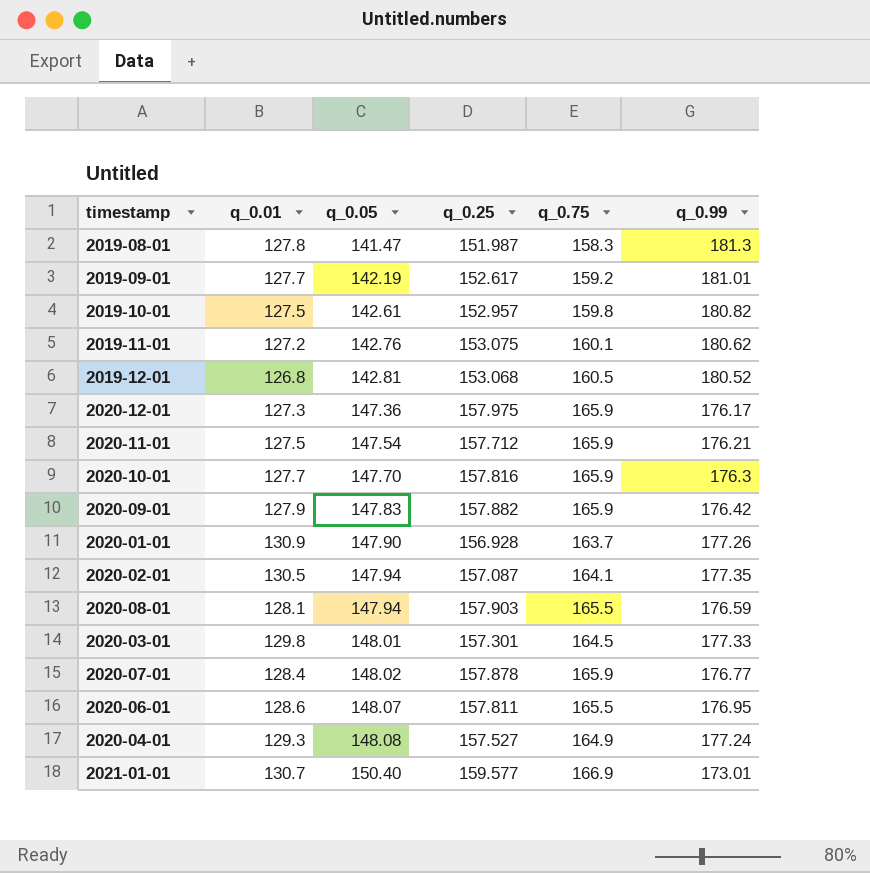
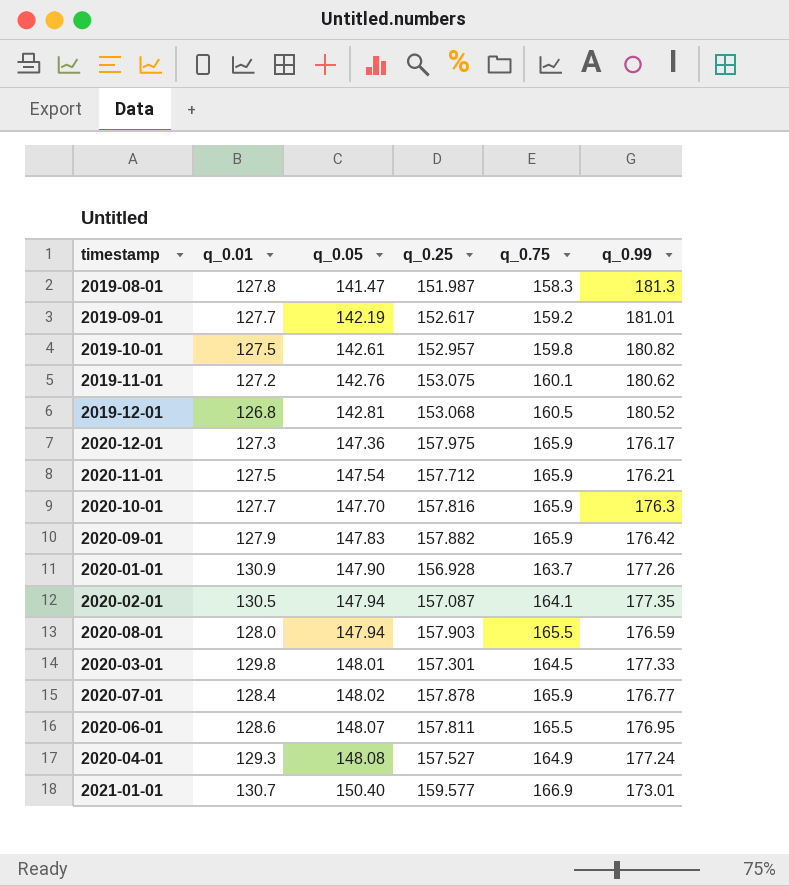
2020-08-01 | q_0.01: 128.1 -> 128.0

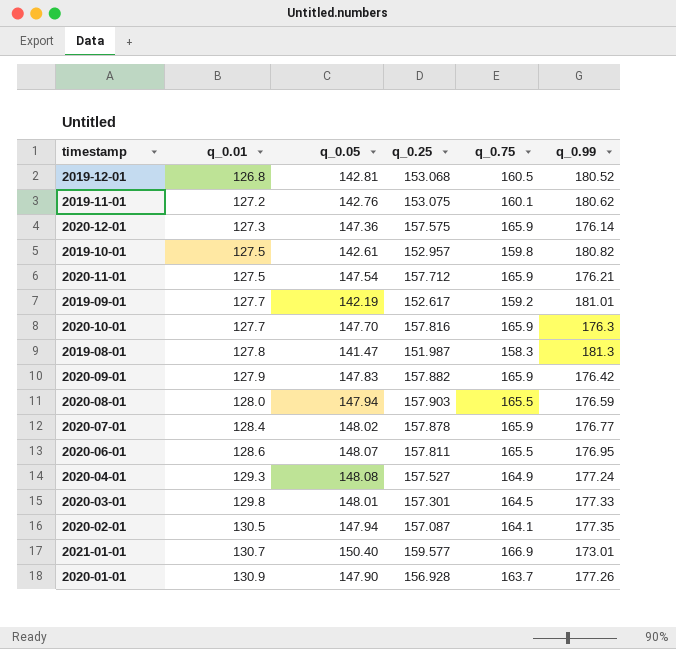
row order: q_0.05 ascending -> q_0.01 ascending
2020-12-01 | q_0.25: 157.975 -> 157.575
2020-12-01 | q_0.99: 176.17 -> 176.14

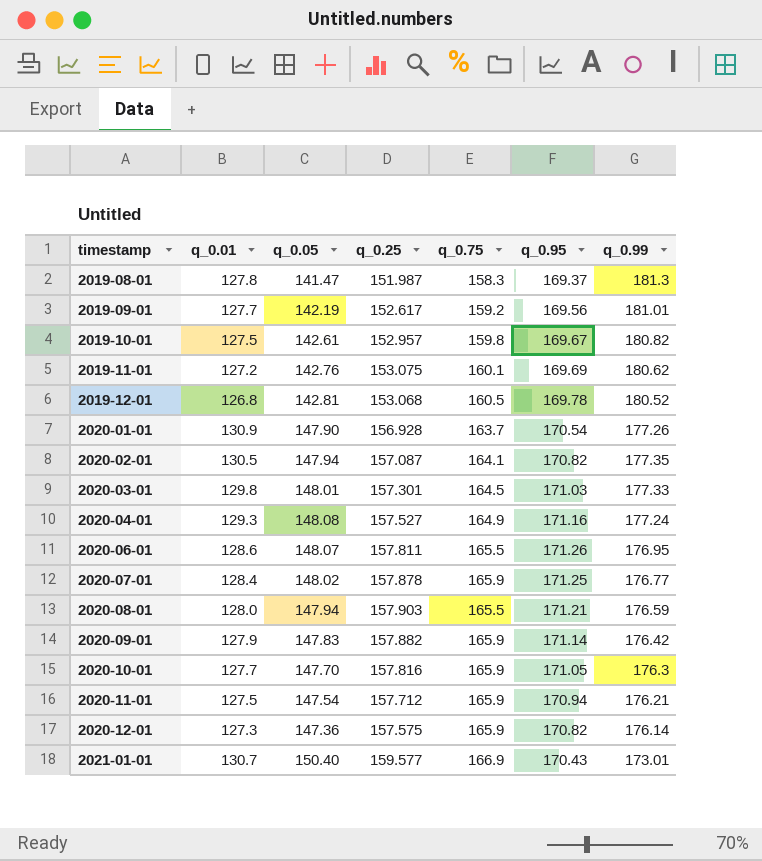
row order: q_0.01 ascending -> timestamp ascending
column q_0.95 | position: none -> 6

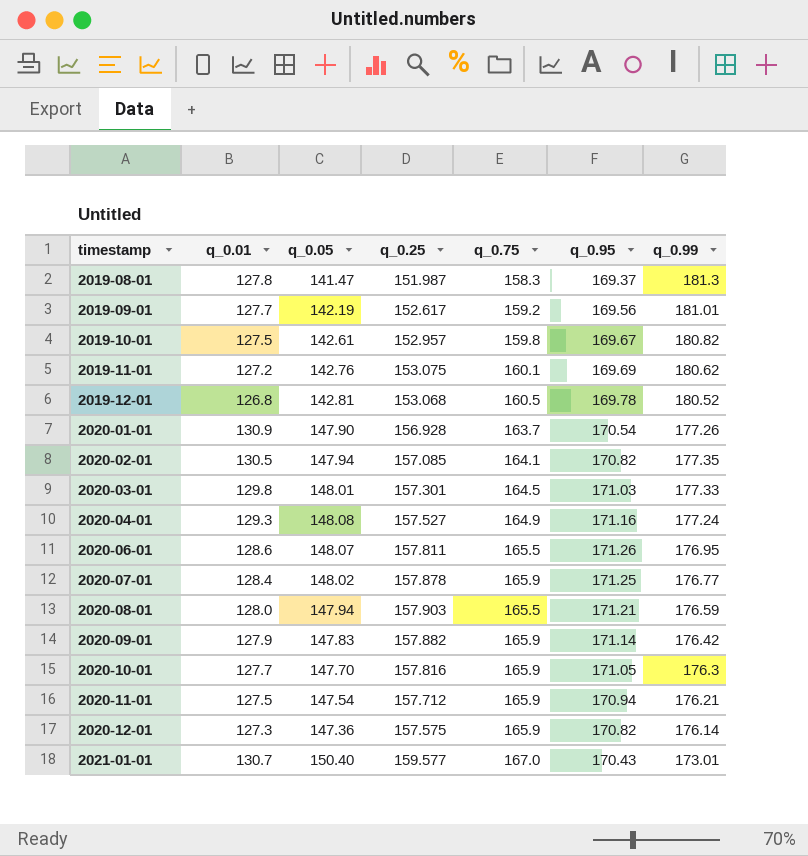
2020-02-01 | q_0.25: 157.087 -> 157.085
2021-01-01 | q_0.75: 166.9 -> 167.0

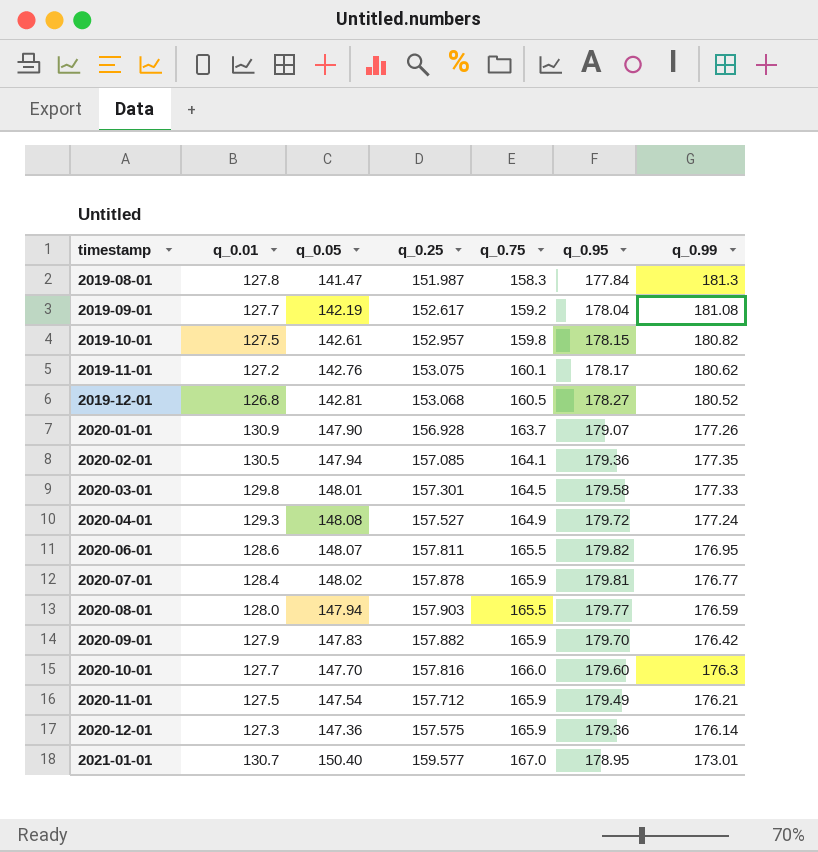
2019-08-01 | q_0.95: 169.37 -> 177.84
2019-09-01 | q_0.95: 169.56 -> 178.04
2019-09-01 | q_0.99: 181.01 -> 181.08
2019-10-01 | q_0.95: 169.67 -> 178.15
2019-11-01 | q_0.95: 169.69 -> 178.17
2019-12-01 | q_0.95: 169.78 -> 178.27
2020-01-01 | q_0.95: 170.54 -> 179.07
2020-02-01 | q_0.95: 170.82 -> 179.36
2020-03-01 | q_0.95: 171.03 -> 179.58
2020-04-01 | q_0.95: 171.16 -> 179.72
2020-06-01 | q_0.95: 171.26 -> 179.82
2020-07-01 | q_0.95: 171.25 -> 179.81
2020-08-01 | q_0.95: 171.21 -> 179.77
2020-09-01 | q_0.95: 171.14 -> 179.70
2020-10-01 | q_0.75: 165.9 -> 166.0
2020-10-01 | q_0.95: 171.05 -> 179.60
2020-11-01 | q_0.95: 170.94 -> 179.49
2020-12-01 | q_0.95: 170.82 -> 179.36
2021-01-01 | q_0.95: 170.43 -> 178.95

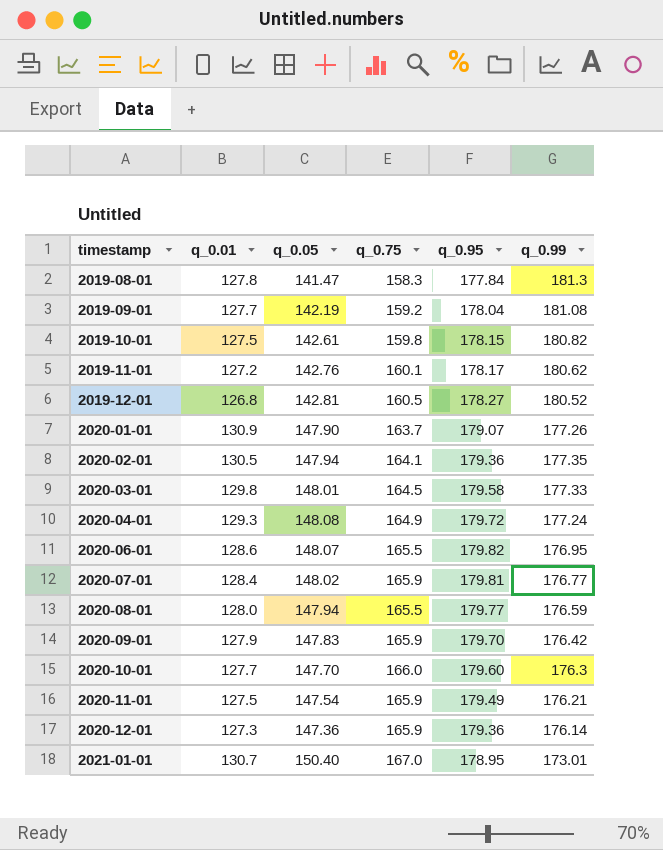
column q_0.25 | position: 4 -> none

